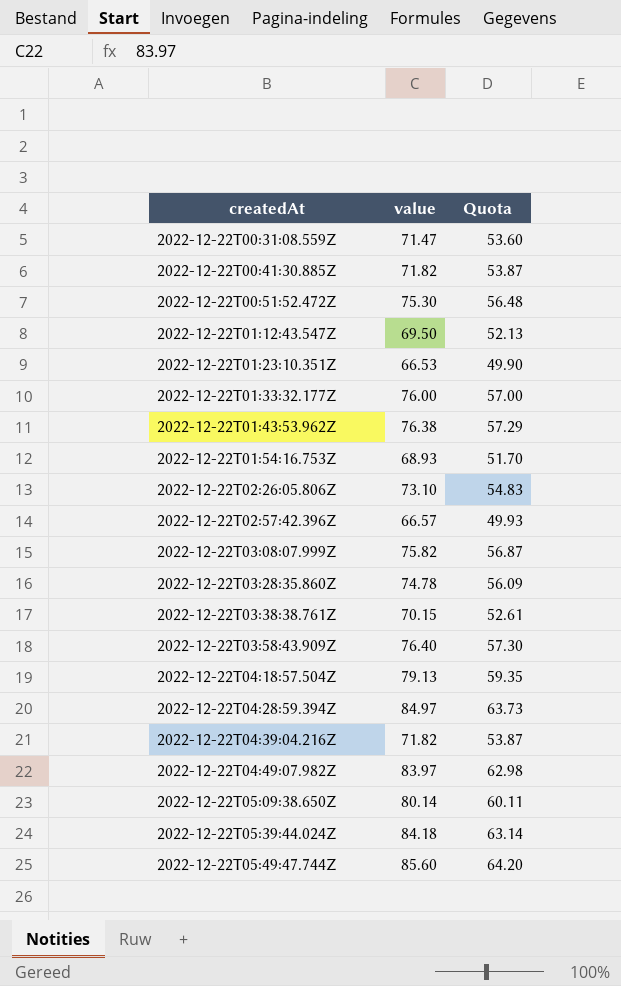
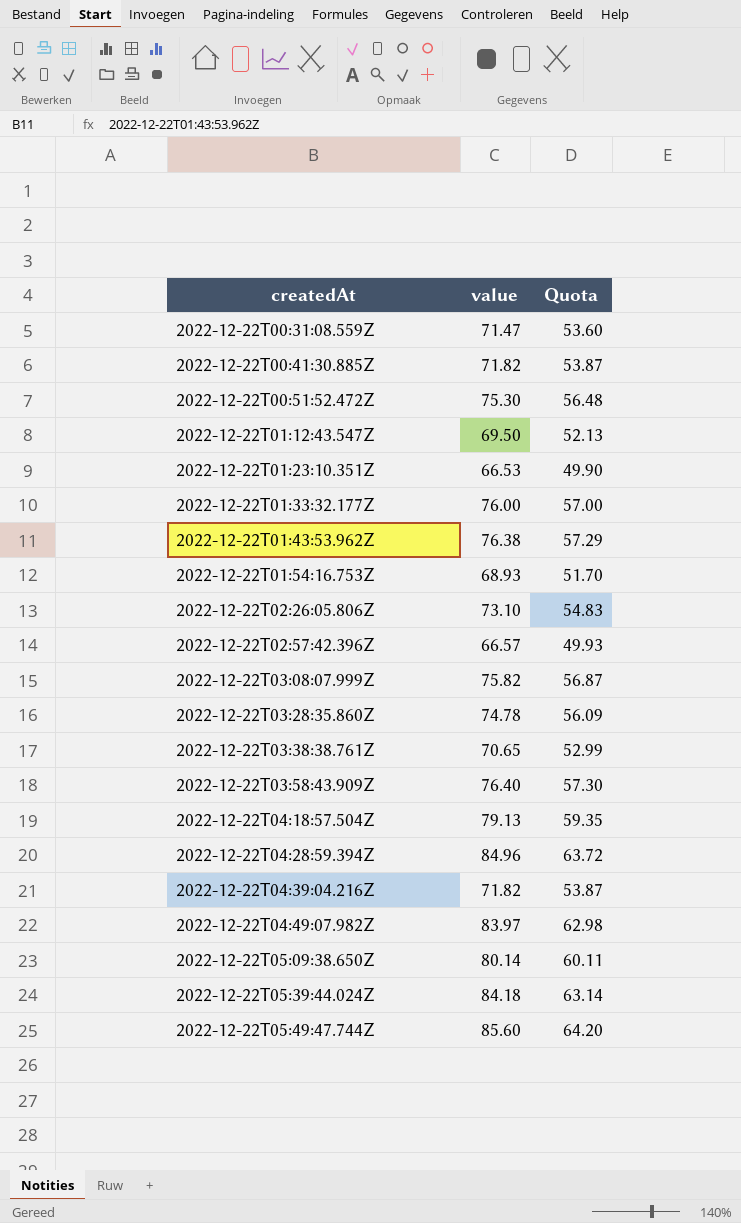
2022-12-22T03:38:38.761Z | value: 70.15 -> 70.65
2022-12-22T03:38:38.761Z | Quota: 52.61 -> 52.99
2022-12-22T04:28:59.394Z | value: 84.97 -> 84.96
2022-12-22T04:28:59.394Z | Quota: 63.73 -> 63.72

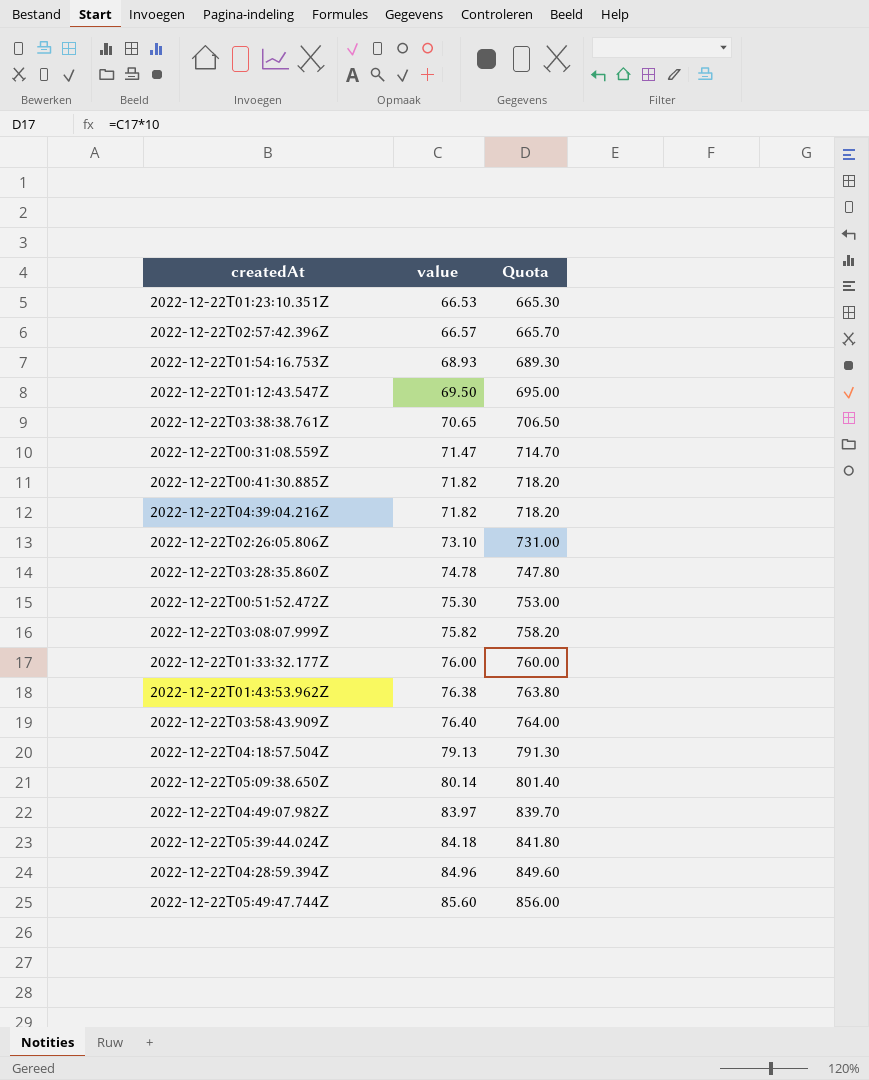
row order: createdAt ascending -> value ascending
column Quota | formula: [value] * 0.75 -> [value] * 10

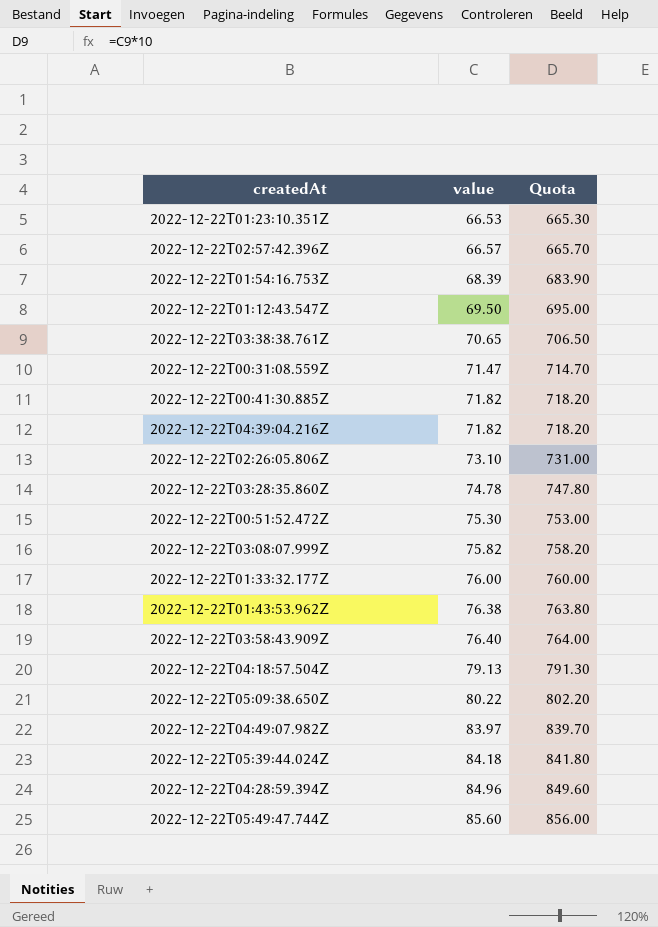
2022-12-22T01:54:16.753Z | value: 68.93 -> 68.39
2022-12-22T01:54:16.753Z | Quota: 689.30 -> 683.90
2022-12-22T05:09:38.650Z | value: 80.14 -> 80.22
2022-12-22T05:09:38.650Z | Quota: 801.40 -> 802.20

